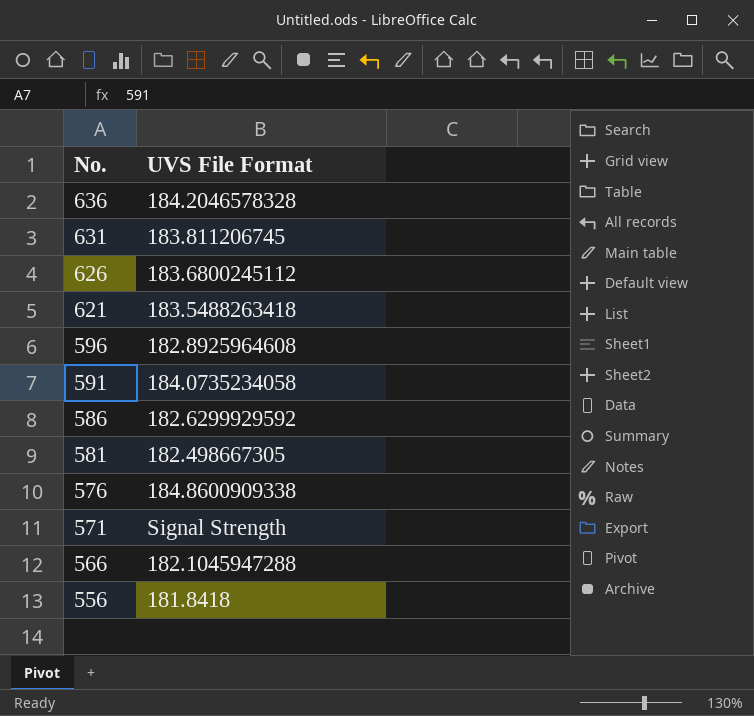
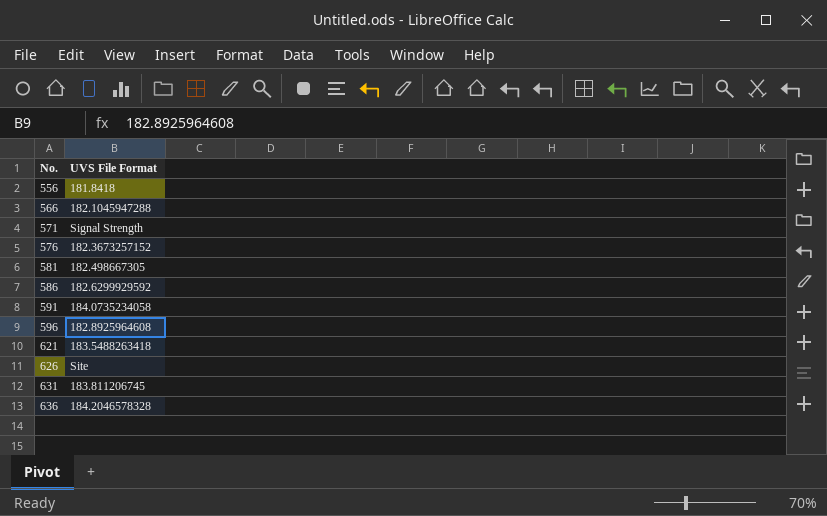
row order: No. descending -> No. ascending
576 | UVS File Format: 184.8600909338 -> 182.3673257152
626 | UVS File Format: 183.6800245112 -> Site

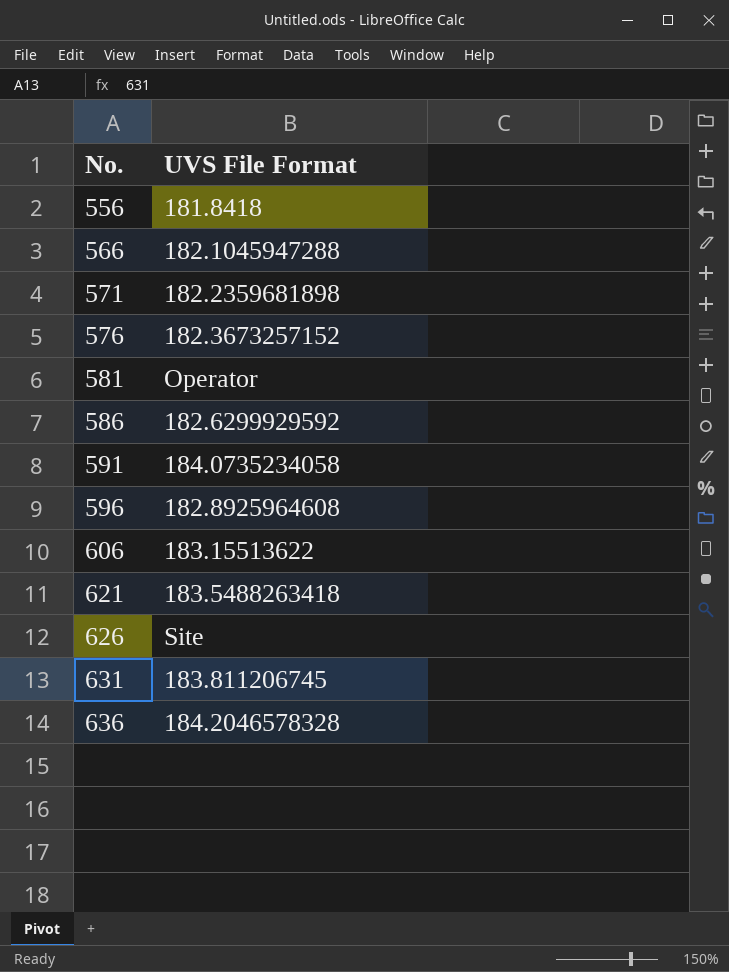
571 | UVS File Format: Signal Strength -> 182.2359681898
581 | UVS File Format: 182.498667305 -> Operator
row 606: none -> 183.15513622

